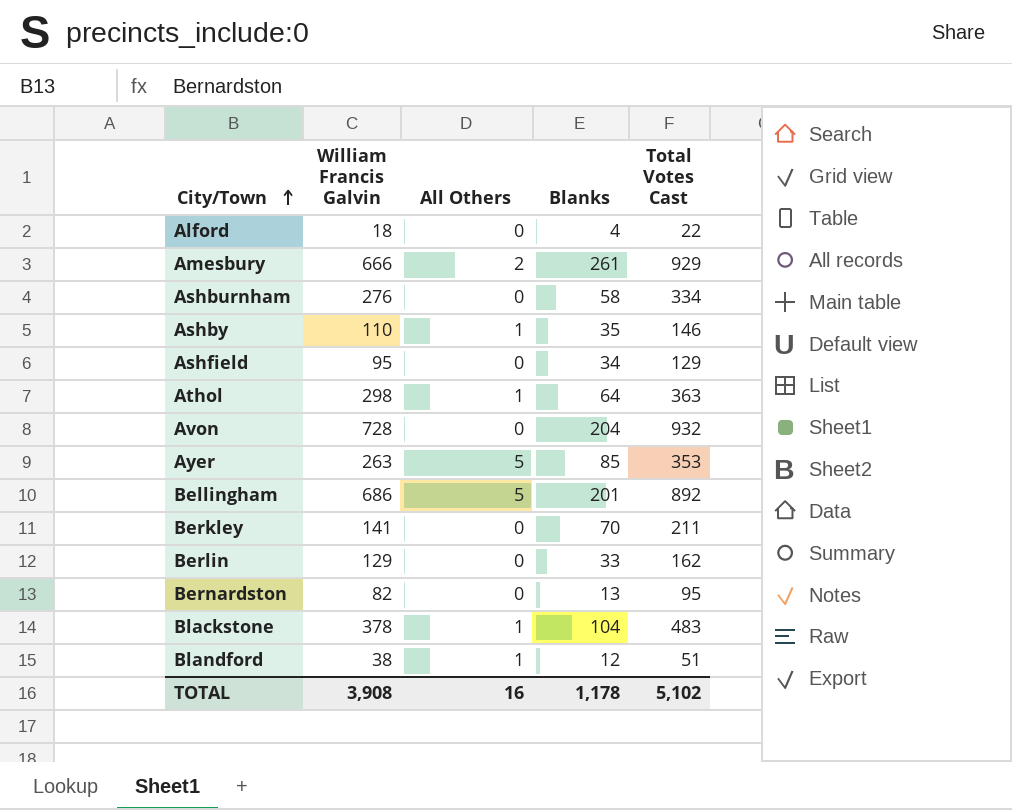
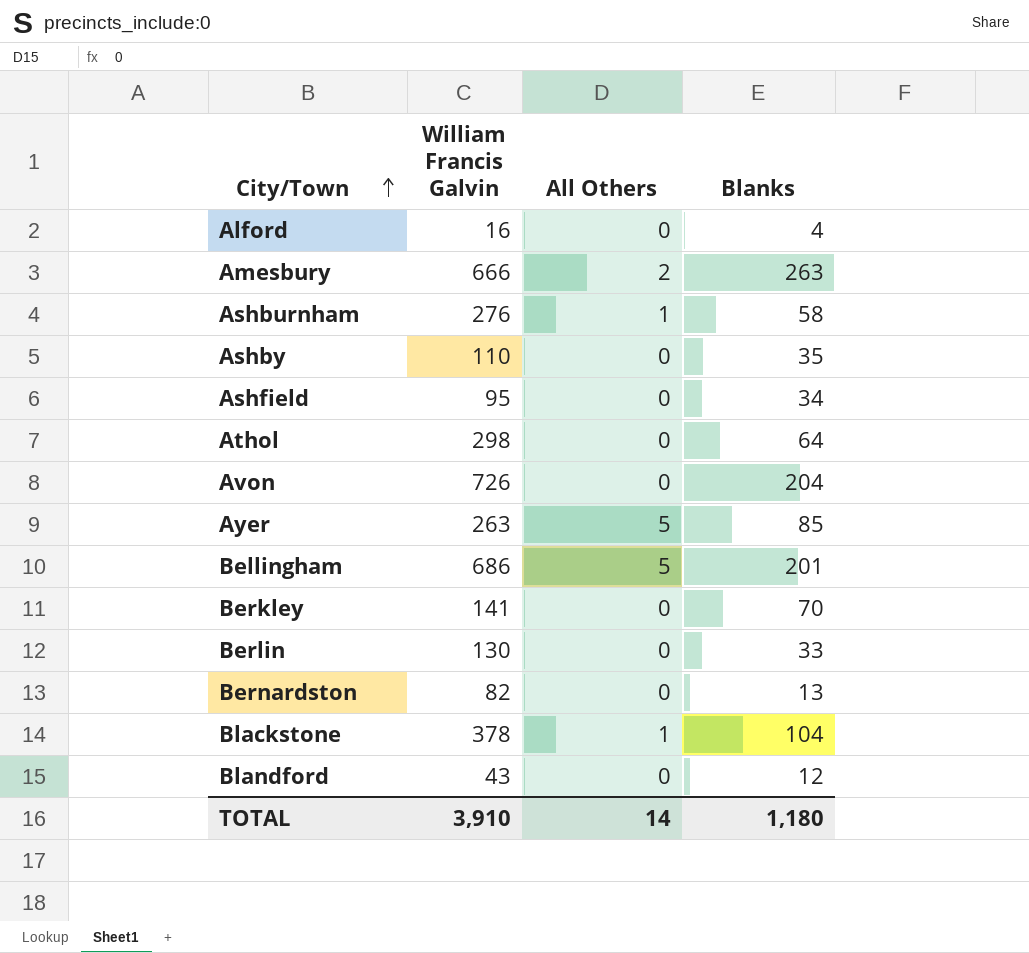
column Total Votes Cast | formula: [William Francis Galvin] + [All Others] + [Blanks] -> none
Alford | William Francis Galvin: 18 -> 16
Amesbury | Blanks: 261 -> 263
Ashburnham | All Others: 0 -> 1
Ashby | All Others: 1 -> 0
Athol | All Others: 1 -> 0
Avon | William Francis Galvin: 728 -> 726
Berlin | William Francis Galvin: 129 -> 130
Blandford | William Francis Galvin: 38 -> 43
Blandford | All Others: 1 -> 0
TOTAL | William Francis Galvin: 3,908 -> 3,910
TOTAL | All Others: 16 -> 14
TOTAL | Blanks: 1,178 -> 1,180

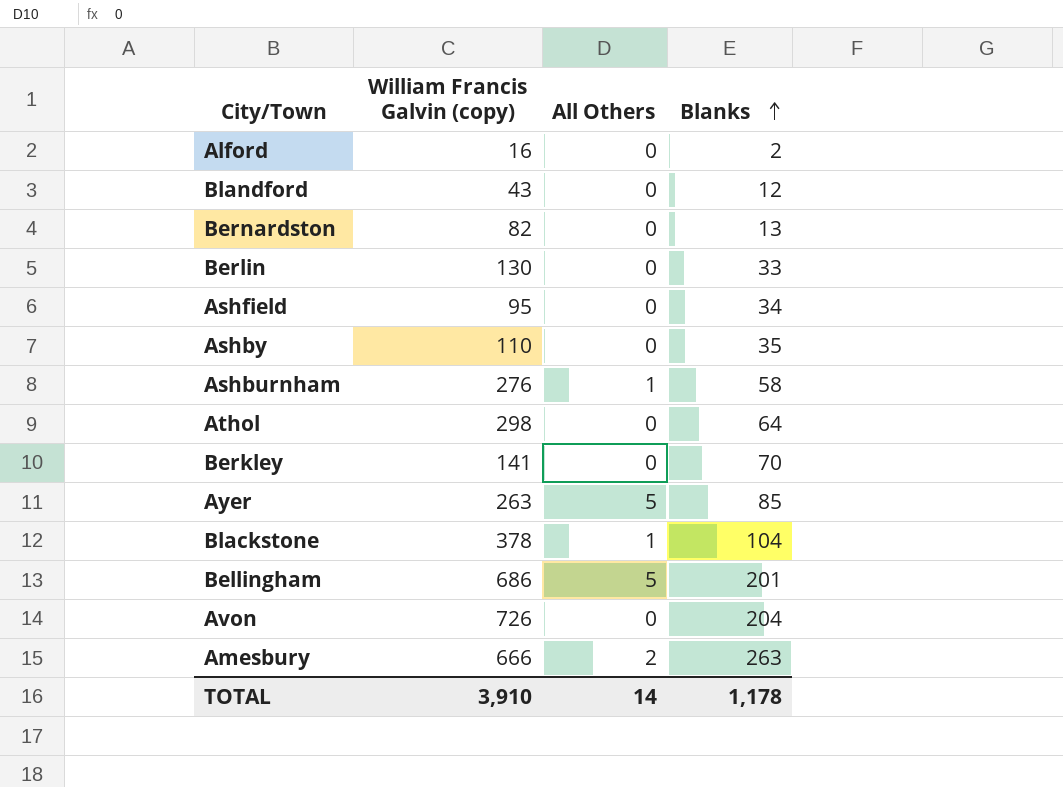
row order: City/Town ascending -> Blanks ascending
column name: William Francis Galvin -> William Francis Galvin (copy)
Alford | Blanks: 4 -> 2
TOTAL | Blanks: 1,180 -> 1,178

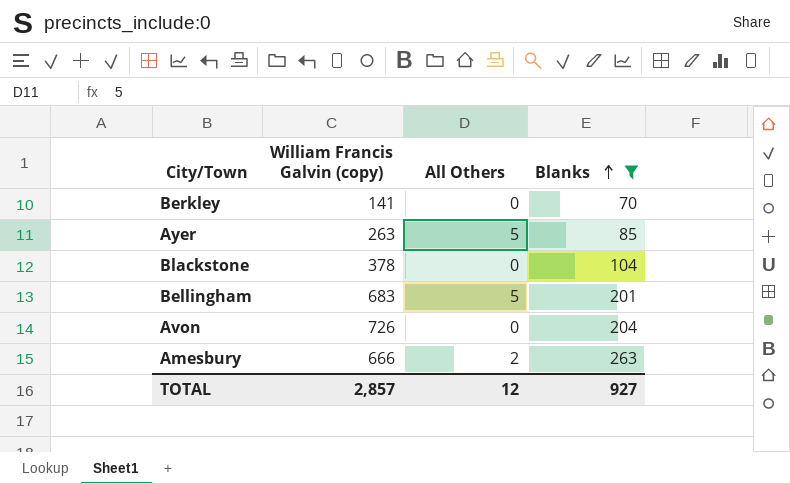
filter: none -> Blanks >= 70
Blackstone | All Others: 1 -> 0
Bellingham | William Francis Galvin (copy): 686 -> 683
TOTAL | William Francis Galvin (copy): 3,910 -> 2,857
TOTAL | All Others: 14 -> 12
TOTAL | Blanks: 1,178 -> 927

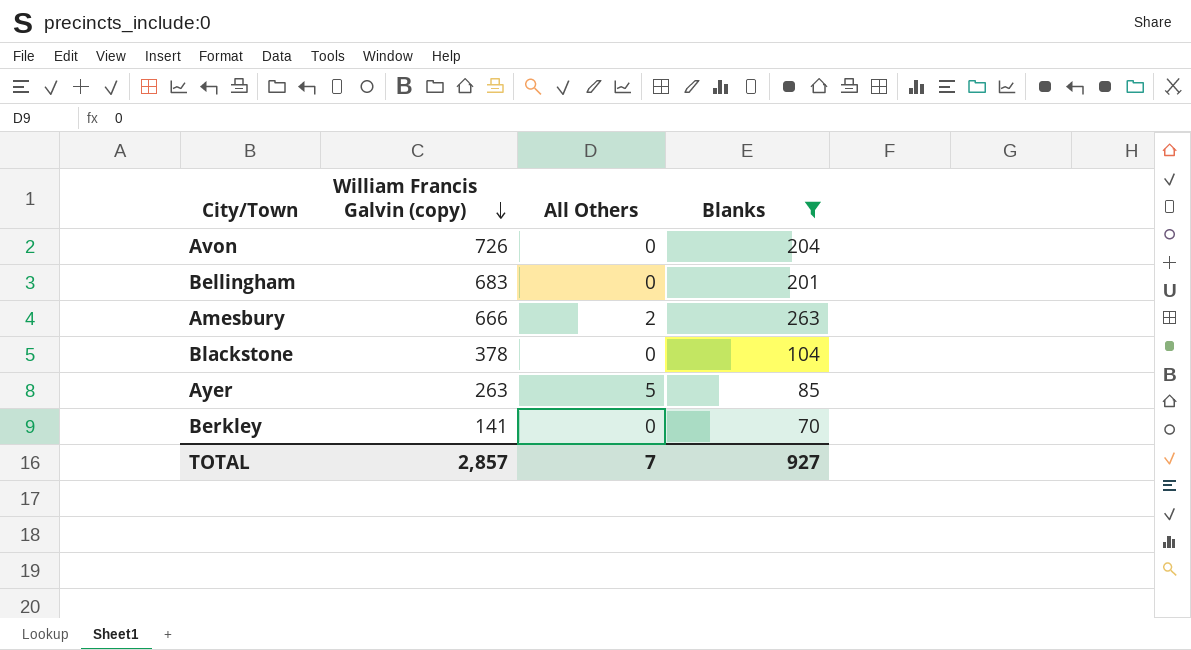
row order: Blanks ascending -> William Francis Galvin (copy) descending
Bellingham | All Others: 5 -> 0
TOTAL | All Others: 12 -> 7

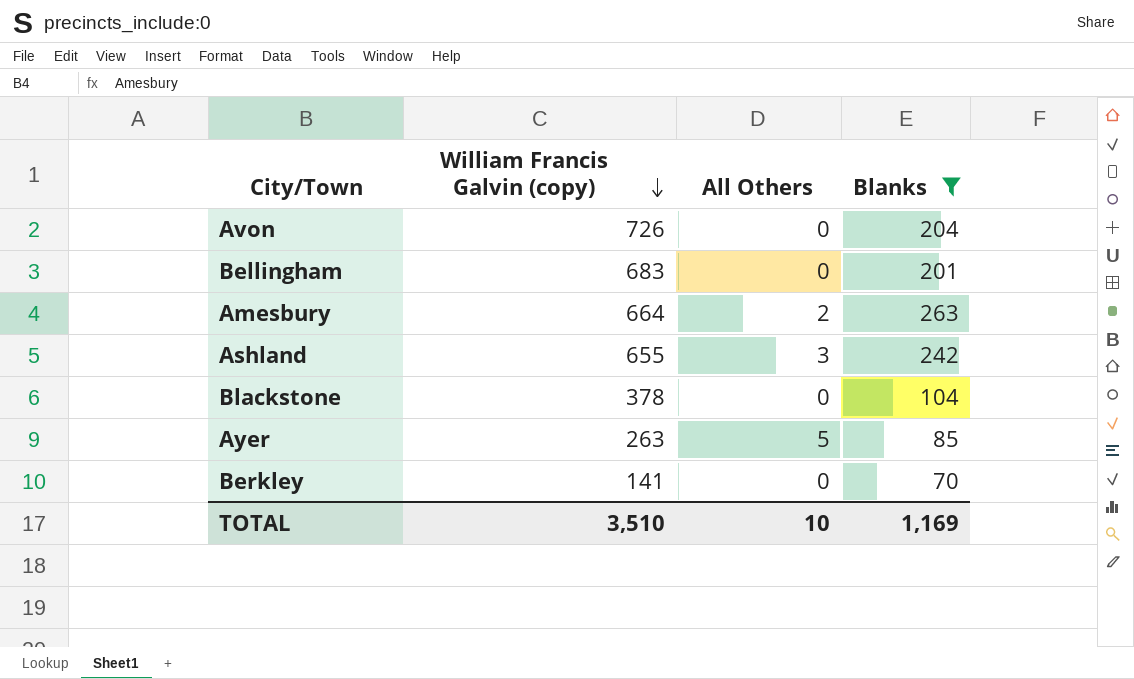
Amesbury | William Francis Galvin (copy): 666 -> 664
row Ashland: none -> 655 | 3 | 242
TOTAL | William Francis Galvin (copy): 2,857 -> 3,510
TOTAL | All Others: 7 -> 10
TOTAL | Blanks: 927 -> 1,169

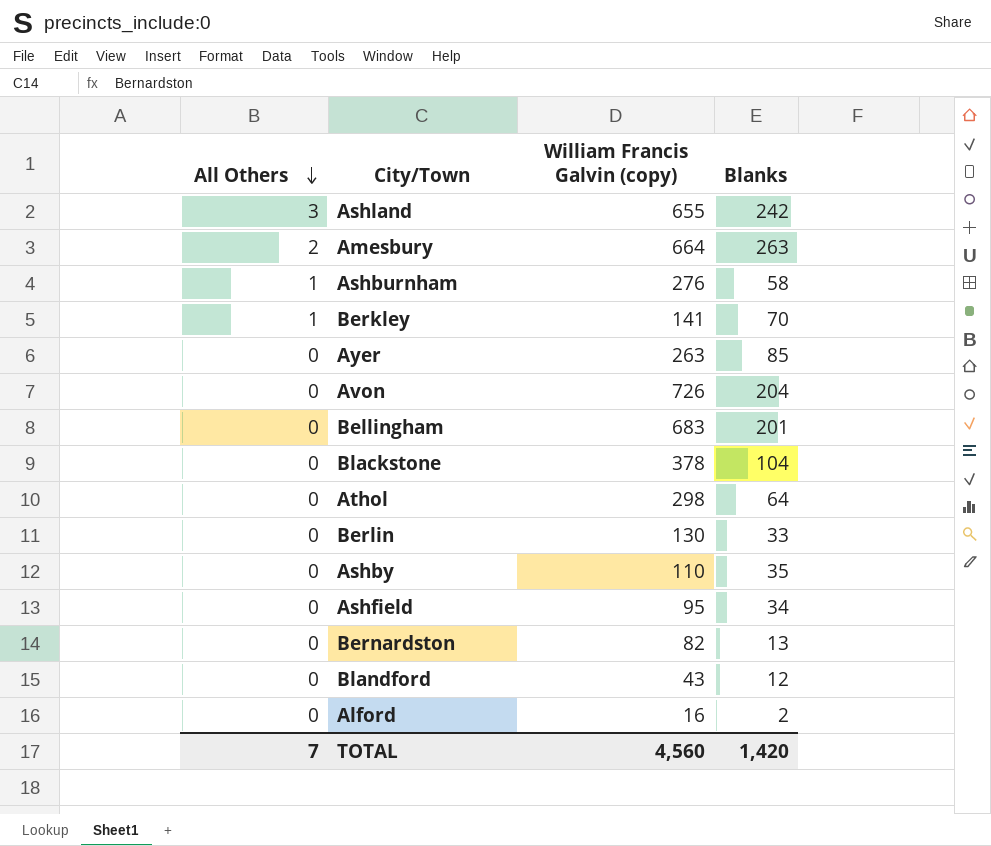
filter: Blanks >= 70 -> none
row order: William Francis Galvin (copy) descending -> All Others descending
column All Others | position: 3 -> 1
Berkley | All Others: 0 -> 1
Ayer | All Others: 5 -> 0
TOTAL | All Others: 10 -> 7
TOTAL | William Francis Galvin (copy): 3,510 -> 4,560
TOTAL | Blanks: 1,169 -> 1,420

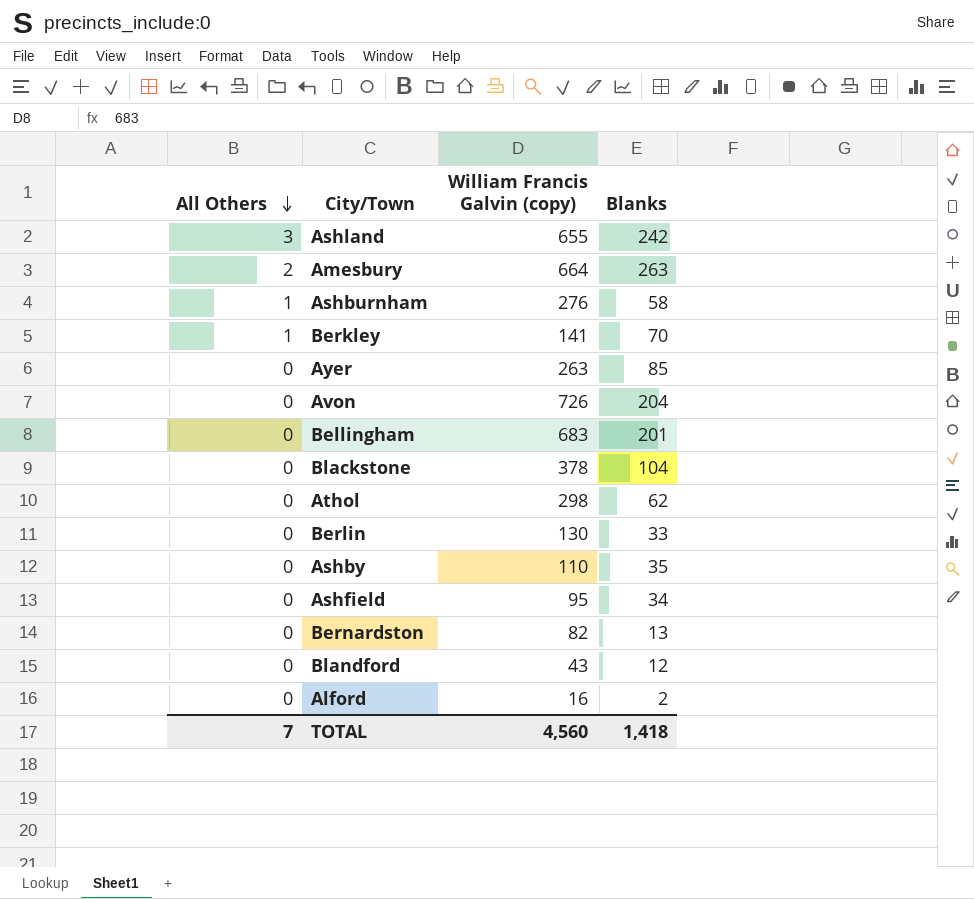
Athol | Blanks: 64 -> 62
TOTAL | Blanks: 1,420 -> 1,418

